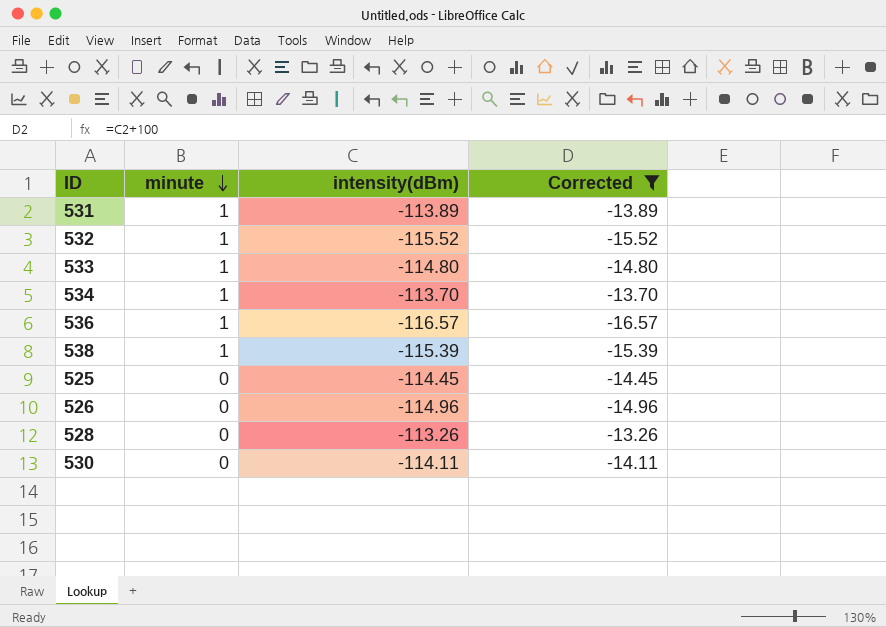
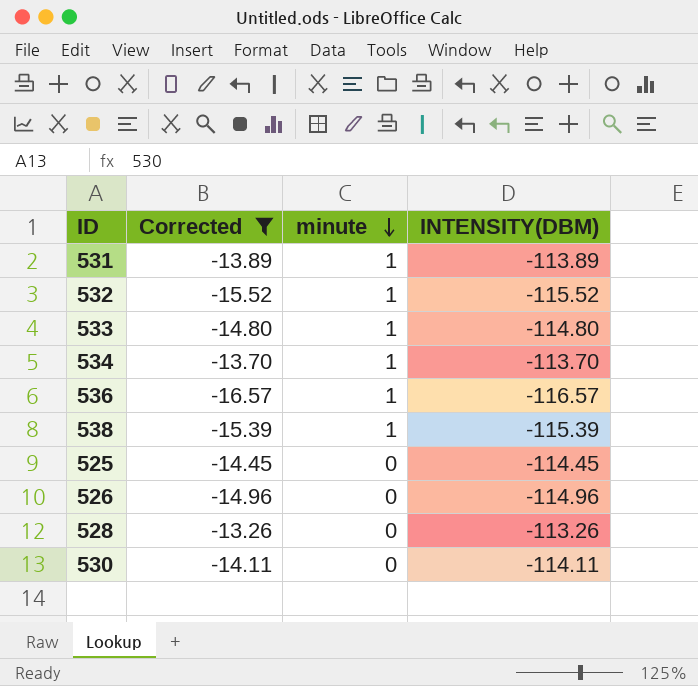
column Corrected | position: 4 -> 2
column name: intensity(dBm) -> INTENSITY(DBM)

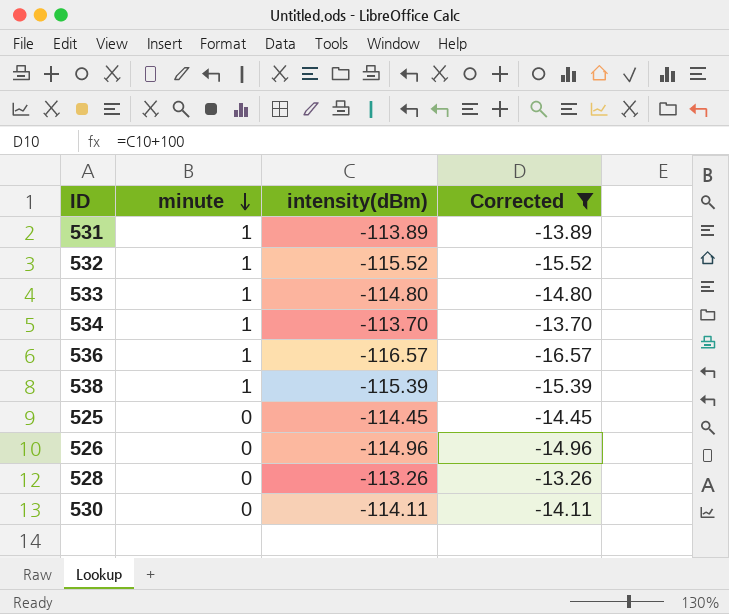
column name: INTENSITY(DBM) -> intensity(dBm)
column Corrected | position: 2 -> 4

